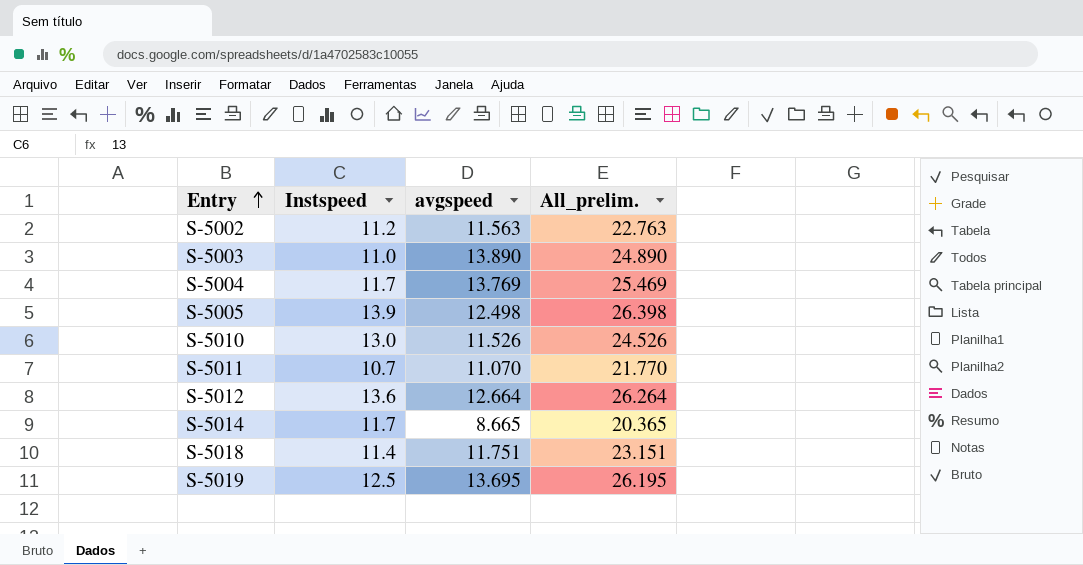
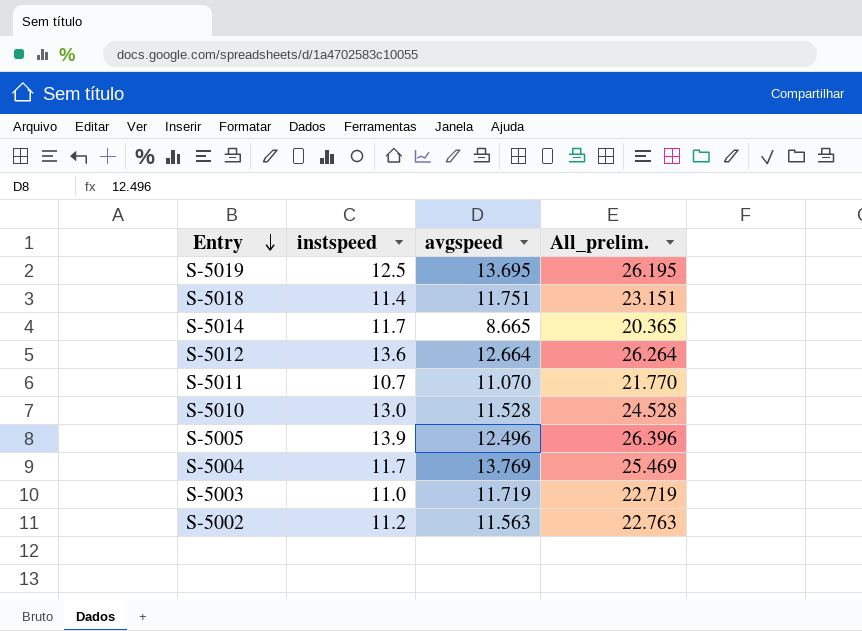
row order: Entry ascending -> Entry descending
column name: Instspeed -> instspeed
S-5010 | avgspeed: 11.526 -> 11.528
S-5010 | All_prelim.: 24.526 -> 24.528
S-5005 | avgspeed: 12.498 -> 12.496
S-5005 | All_prelim.: 26.398 -> 26.396
S-5003 | avgspeed: 13.890 -> 11.719
S-5003 | All_prelim.: 24.890 -> 22.719

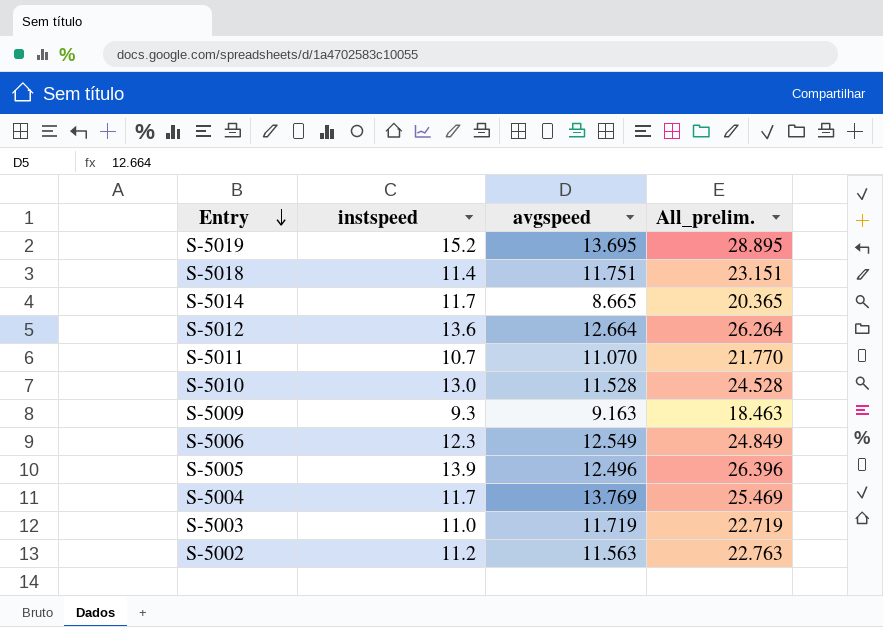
S-5019 | instspeed: 12.5 -> 15.2
S-5019 | All_prelim.: 26.195 -> 28.895
row S-5009: none -> 9.3 | 9.163 | 18.463
row S-5006: none -> 12.3 | 12.549 | 24.849

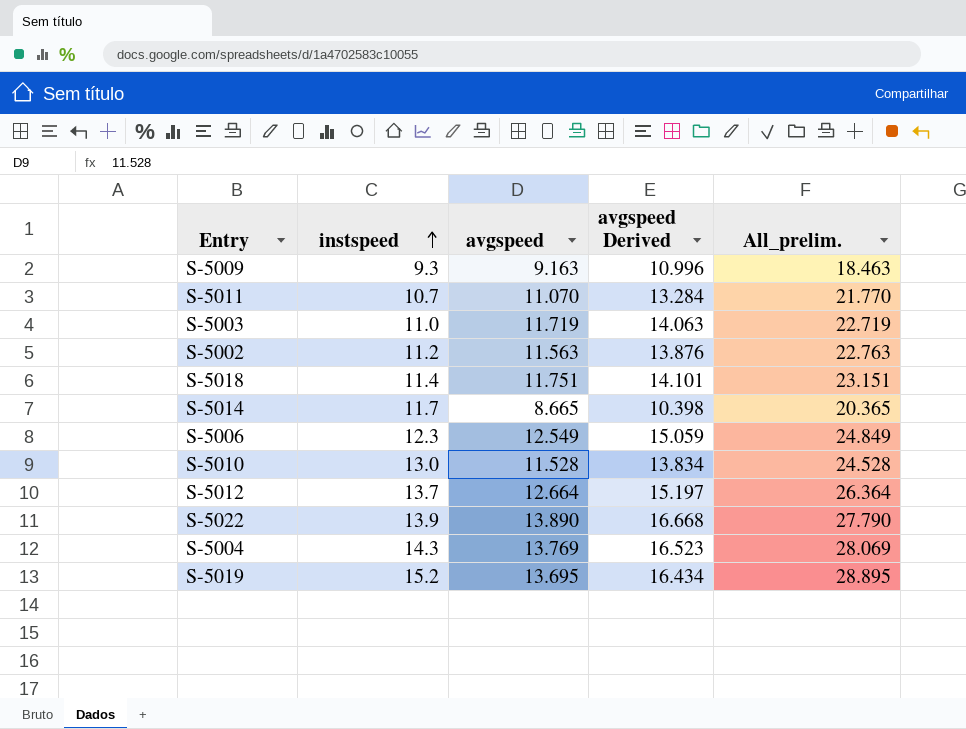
row order: Entry descending -> instspeed ascending
column avgspeed Derived | formula: none -> [avgspeed] * 1.2
row S-5005: 13.9 | 12.496 | 26.396 -> none
S-5012 | instspeed: 13.6 -> 13.7
S-5012 | All_prelim.: 26.264 -> 26.364
row S-5022: none -> 13.9 | 13.890 | 16.668 | 27.790
S-5004 | instspeed: 11.7 -> 14.3
S-5004 | All_prelim.: 25.469 -> 28.069

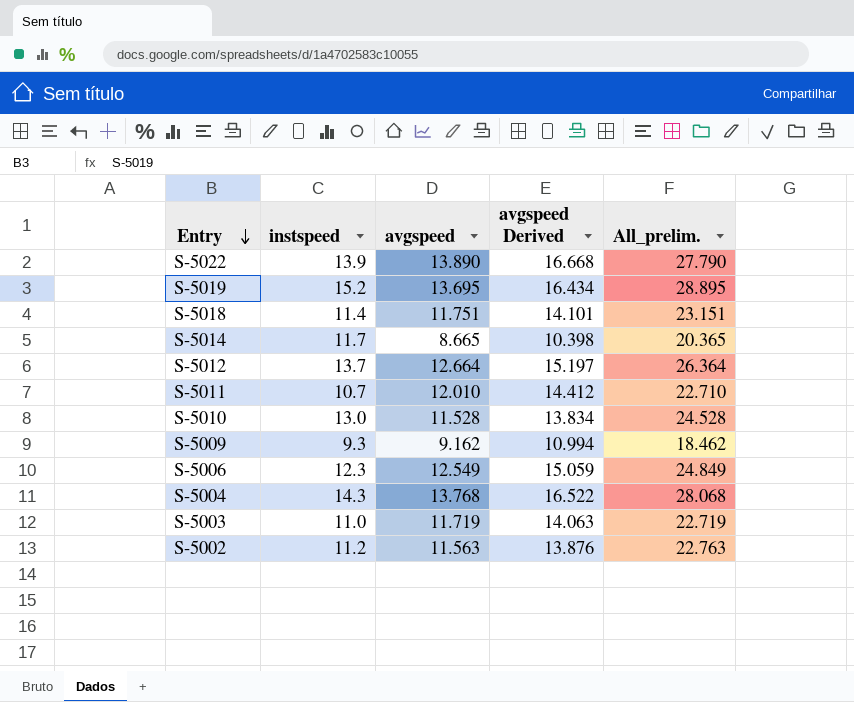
row order: instspeed ascending -> Entry descending
S-5011 | avgspeed: 11.070 -> 12.010
S-5011 | avgspeed Derived: 13.284 -> 14.412
S-5011 | All_prelim.: 21.770 -> 22.710
S-5009 | avgspeed: 9.163 -> 9.162
S-5009 | avgspeed Derived: 10.996 -> 10.994
S-5009 | All_prelim.: 18.463 -> 18.462
S-5004 | avgspeed: 13.769 -> 13.768
S-5004 | avgspeed Derived: 16.523 -> 16.522
S-5004 | All_prelim.: 28.069 -> 28.068

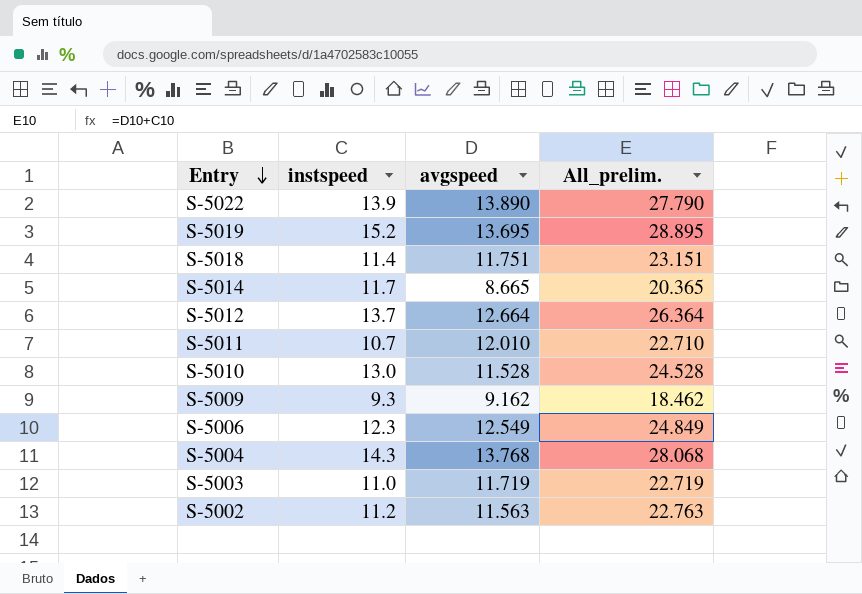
column avgspeed Derived | formula: [avgspeed] * 1.2 -> none

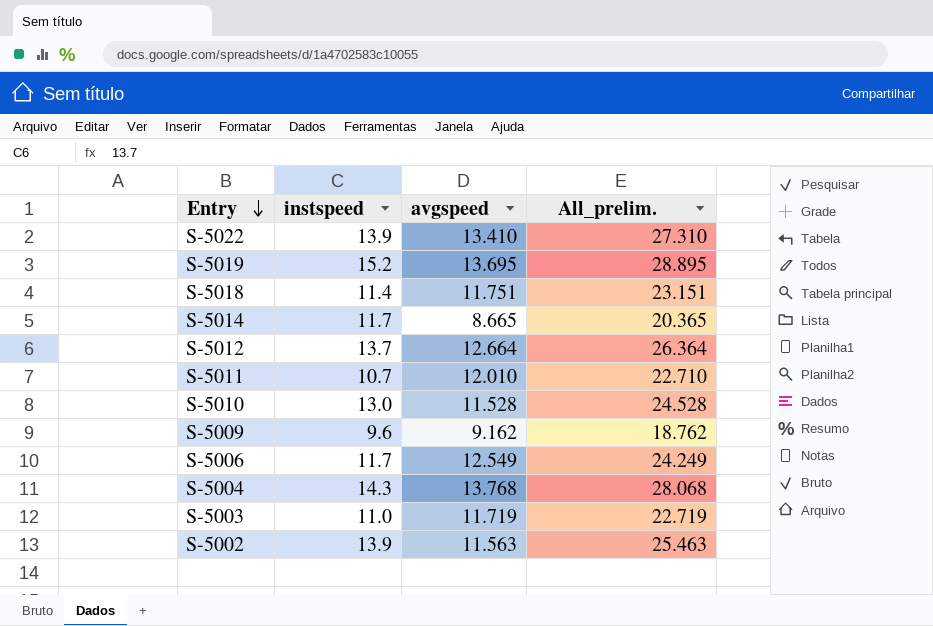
S-5022 | avgspeed: 13.890 -> 13.410
S-5022 | All_prelim.: 27.790 -> 27.310
S-5009 | instspeed: 9.3 -> 9.6
S-5009 | All_prelim.: 18.462 -> 18.762
S-5006 | instspeed: 12.3 -> 11.7
S-5006 | All_prelim.: 24.849 -> 24.249
S-5002 | instspeed: 11.2 -> 13.9
S-5002 | All_prelim.: 22.763 -> 25.463

